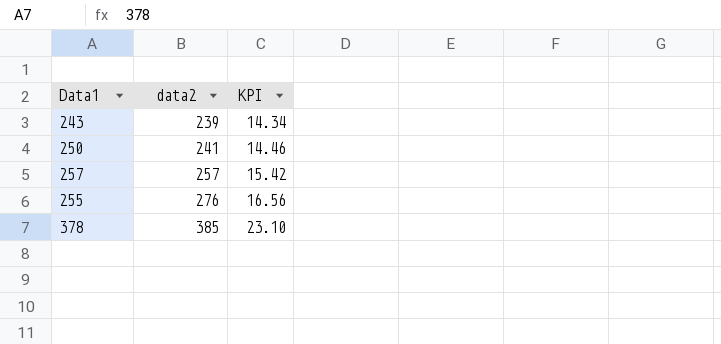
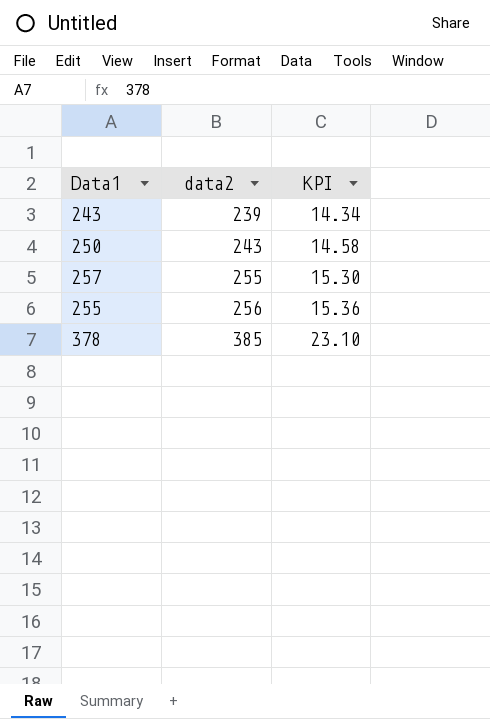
250 | data2: 241 -> 243
250 | KPI: 14.46 -> 14.58
257 | data2: 257 -> 255
257 | KPI: 15.42 -> 15.30
255 | data2: 276 -> 256
255 | KPI: 16.56 -> 15.36

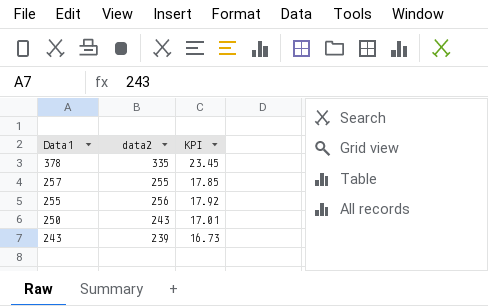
row order: data2 ascending -> Data1 descending
column KPI | formula: [data2] * 0.06 -> [data2] * 0.07
378 | data2: 385 -> 335

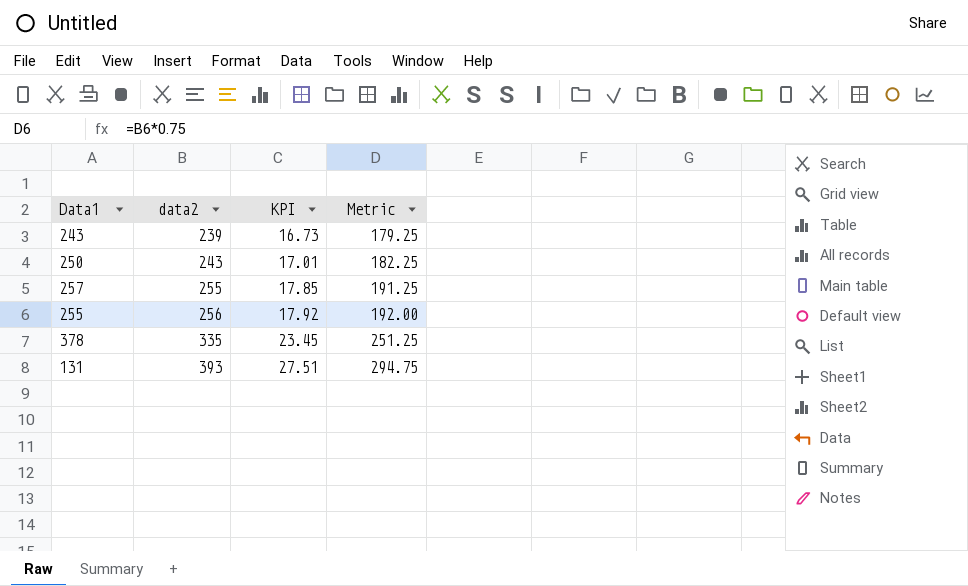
row order: Data1 descending -> data2 ascending
column Metric | formula: none -> [data2] * 0.75
row 131: none -> 393 | 27.51 | 294.75

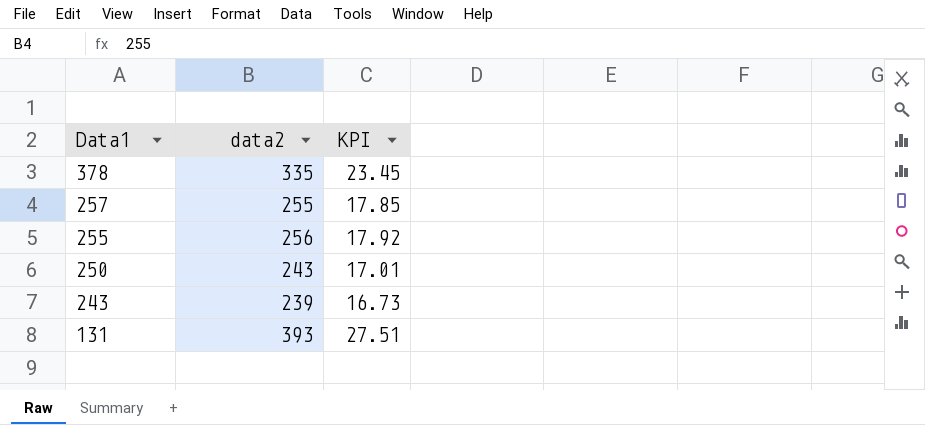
row order: data2 ascending -> Data1 descending
column Metric | formula: [data2] * 0.75 -> none

